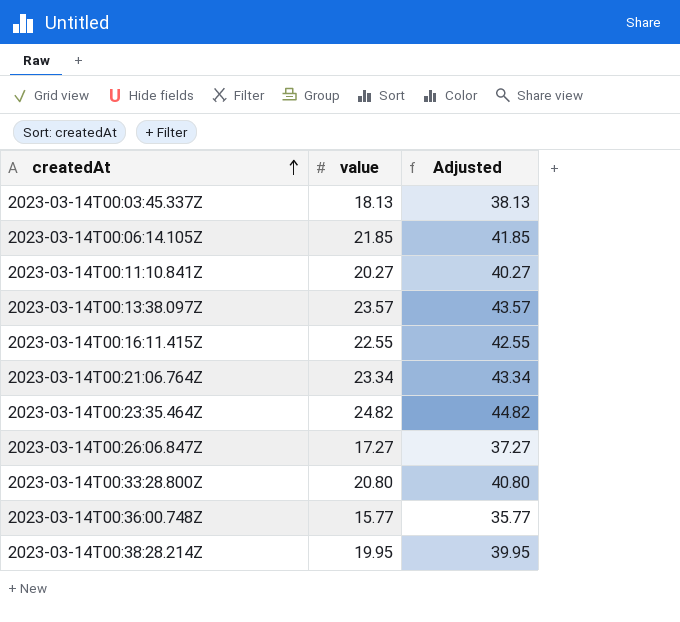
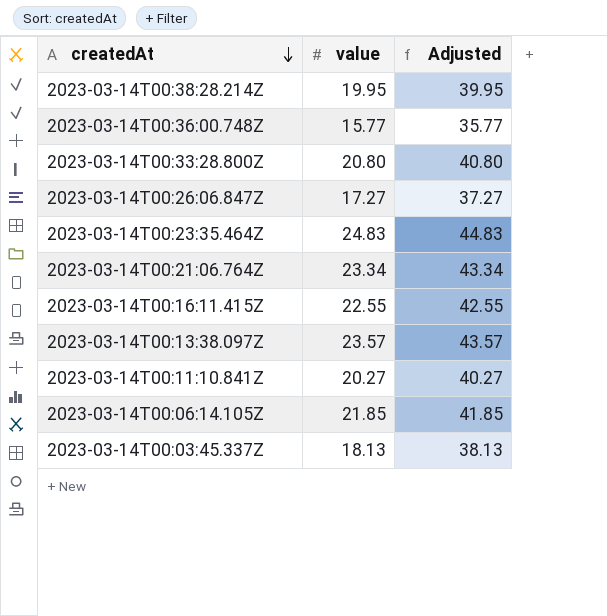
row order: createdAt ascending -> createdAt descending
2023-03-14T00:23:35.464Z | value: 24.82 -> 24.83
2023-03-14T00:23:35.464Z | Adjusted: 44.82 -> 44.83

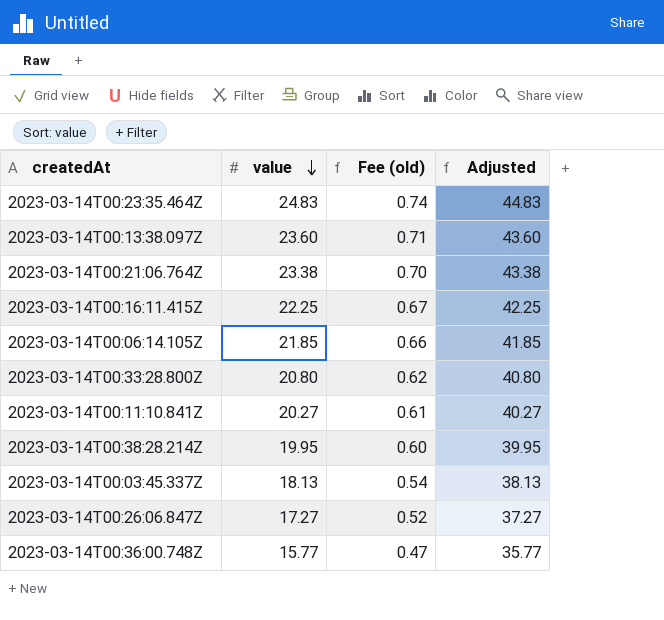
row order: createdAt descending -> value descending
column Fee (old) | formula: none -> [value] * 0.03
2023-03-14T00:13:38.097Z | value: 23.57 -> 23.60
2023-03-14T00:13:38.097Z | Adjusted: 43.57 -> 43.60
2023-03-14T00:21:06.764Z | value: 23.34 -> 23.38
2023-03-14T00:21:06.764Z | Adjusted: 43.34 -> 43.38
2023-03-14T00:16:11.415Z | value: 22.55 -> 22.25
2023-03-14T00:16:11.415Z | Adjusted: 42.55 -> 42.25

